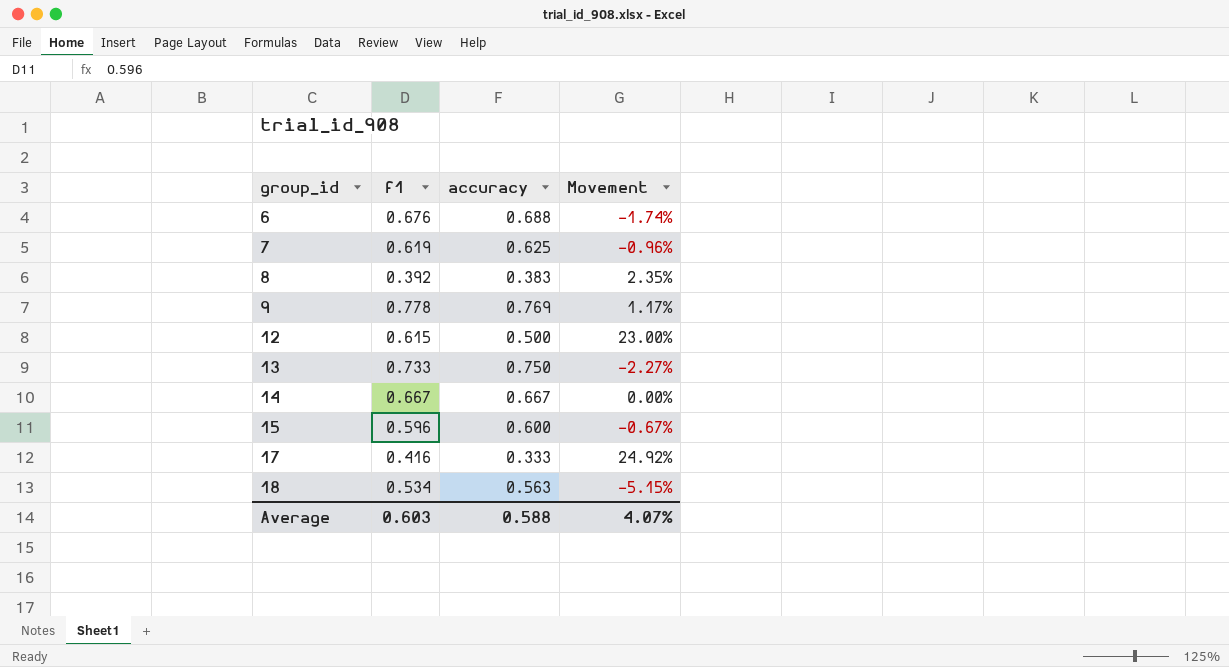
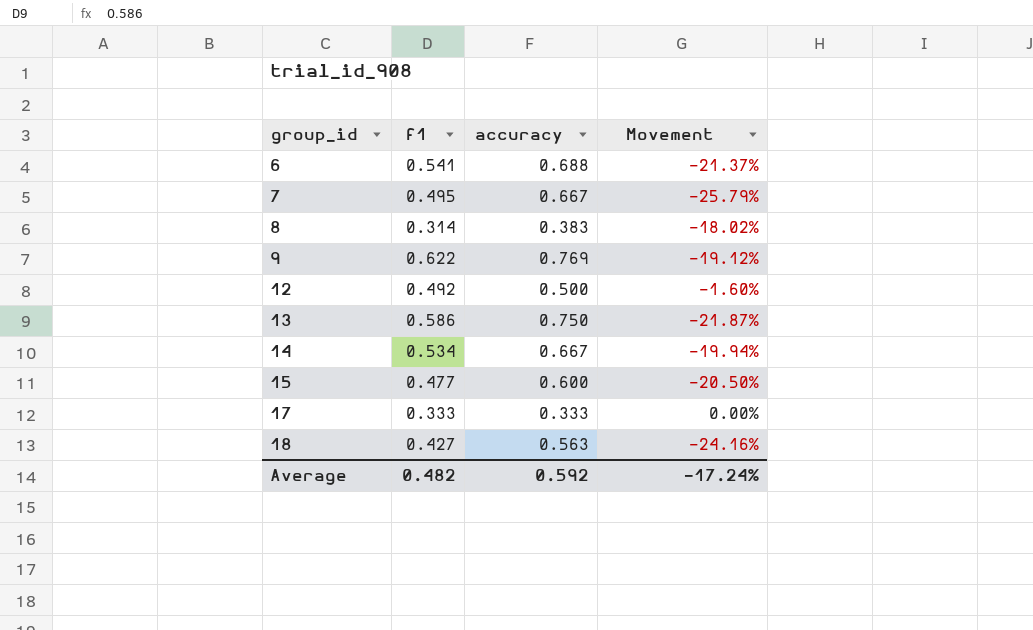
6 | f1: 0.676 -> 0.541
6 | Movement: -1.74% -> -21.37%
7 | f1: 0.619 -> 0.495
7 | accuracy: 0.625 -> 0.667
7 | Movement: -0.96% -> -25.79%
8 | f1: 0.392 -> 0.314
8 | Movement: 2.35% -> -18.02%
9 | f1: 0.778 -> 0.622
9 | Movement: 1.17% -> -19.12%
12 | f1: 0.615 -> 0.492
12 | Movement: 23.00% -> -1.60%
13 | f1: 0.733 -> 0.586
13 | Movement: -2.27% -> -21.87%
14 | f1: 0.667 -> 0.534
14 | Movement: 0.00% -> -19.94%
15 | f1: 0.596 -> 0.477
15 | Movement: -0.67% -> -20.50%
17 | f1: 0.416 -> 0.333
17 | Movement: 24.92% -> 0.00%
18 | f1: 0.534 -> 0.427
18 | Movement: -5.15% -> -24.16%
Average | f1: 0.603 -> 0.482
Average | accuracy: 0.588 -> 0.592
Average | Movement: 4.07% -> -17.24%

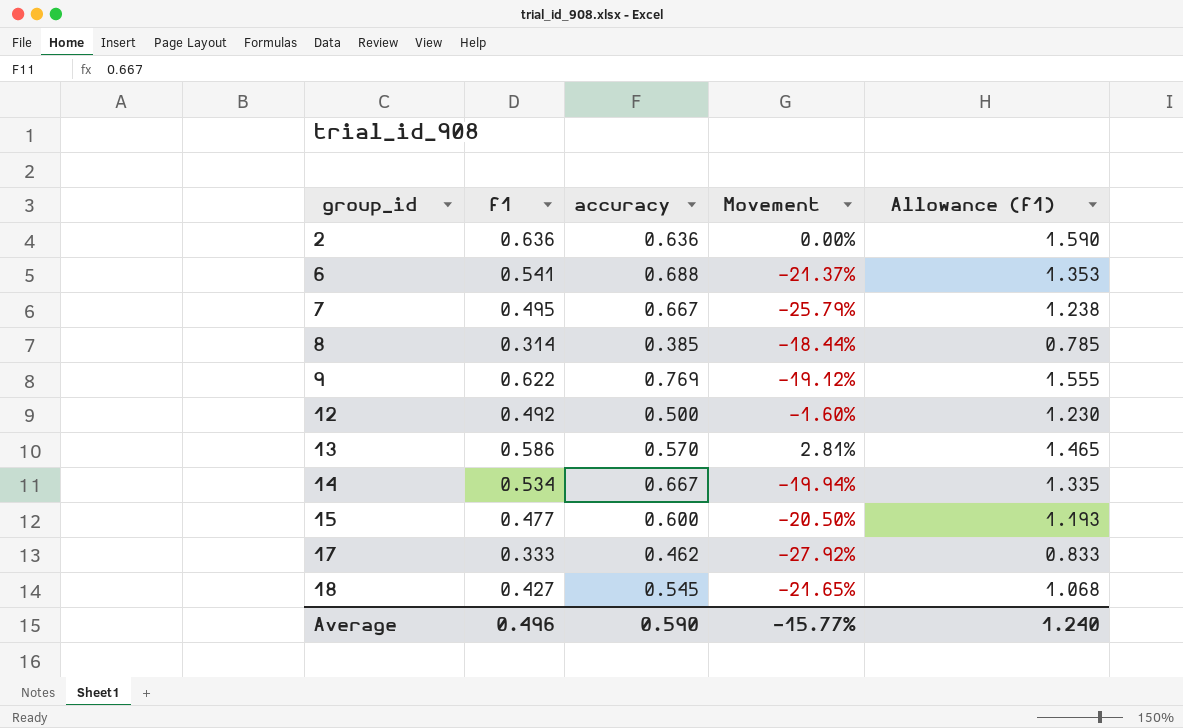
column Allowance (f1) | formula: none -> [f1] * 2.5
row 2: none -> 0.636 | 0.636 | 0.00% | 1.590
8 | accuracy: 0.383 -> 0.385
8 | Movement: -18.02% -> -18.44%
13 | accuracy: 0.750 -> 0.570
13 | Movement: -21.87% -> 2.81%
17 | accuracy: 0.333 -> 0.462
17 | Movement: 0.00% -> -27.92%
18 | accuracy: 0.563 -> 0.545
18 | Movement: -24.16% -> -21.65%
Average | f1: 0.482 -> 0.496
Average | accuracy: 0.592 -> 0.590
Average | Movement: -17.24% -> -15.77%

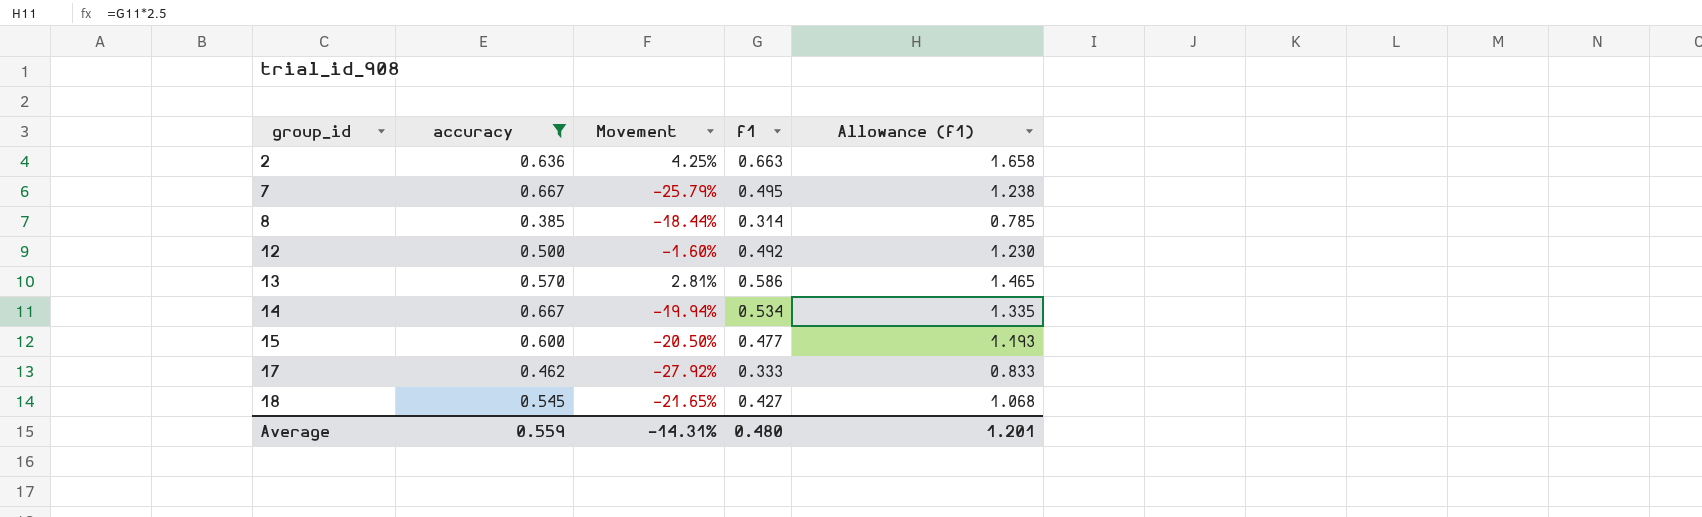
filter: none -> accuracy <= 0.667
column f1 | position: 2 -> 4
2 | Movement: 0.00% -> 4.25%
2 | f1: 0.636 -> 0.663
2 | Allowance (f1): 1.590 -> 1.658
Average | accuracy: 0.590 -> 0.559
Average | Movement: -15.77% -> -14.31%
Average | f1: 0.496 -> 0.480
Average | Allowance (f1): 1.240 -> 1.201

